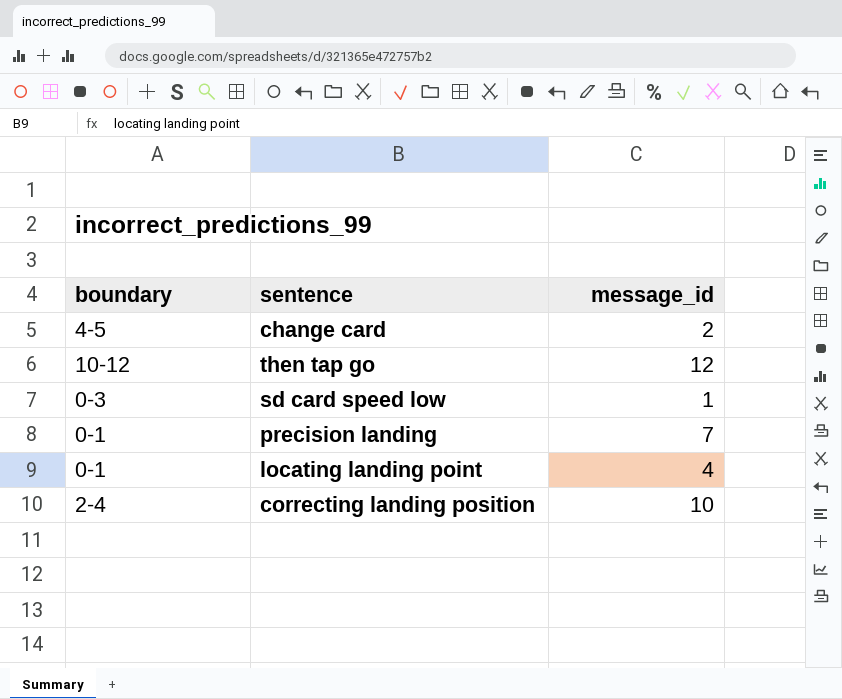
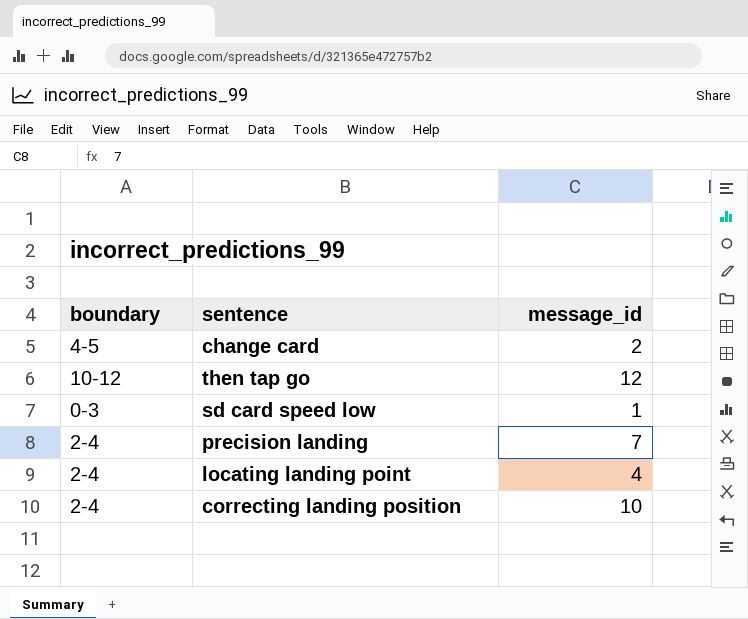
precision landing | boundary: 0-1 -> 2-4
locating landing point | boundary: 0-1 -> 2-4

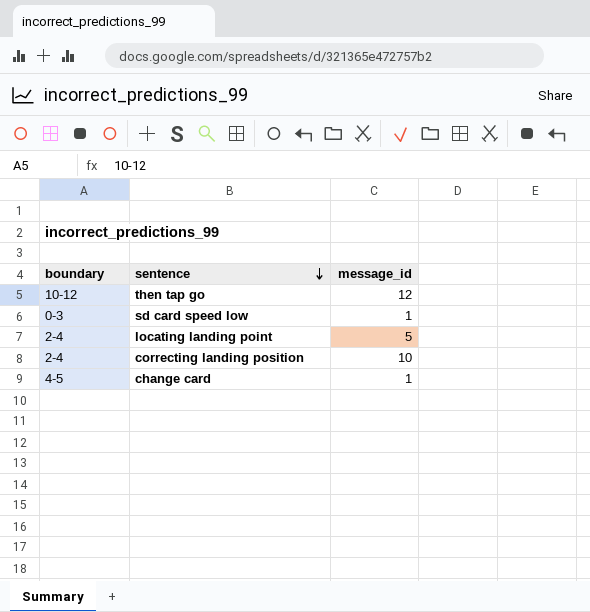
row order: none -> sentence descending
row precision landing: 2-4 | 7 -> none
locating landing point | message_id: 4 -> 5
change card | message_id: 2 -> 1

